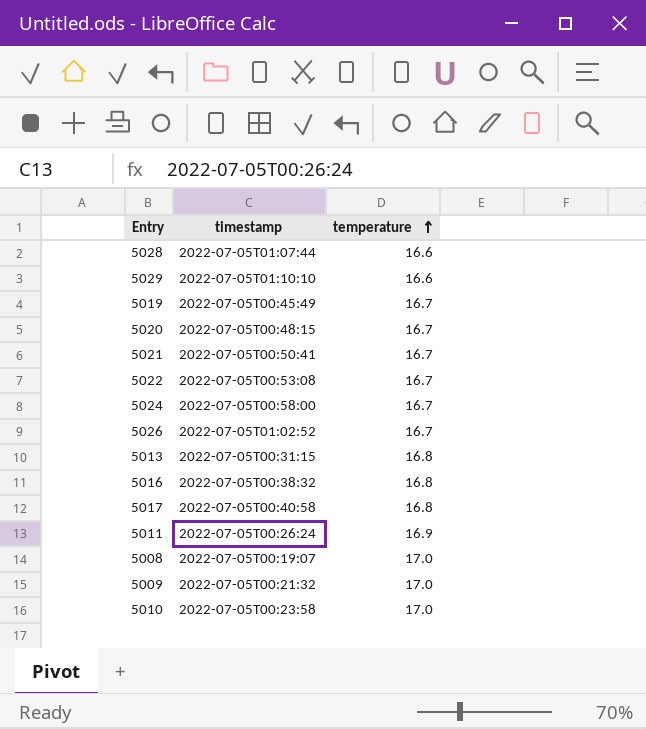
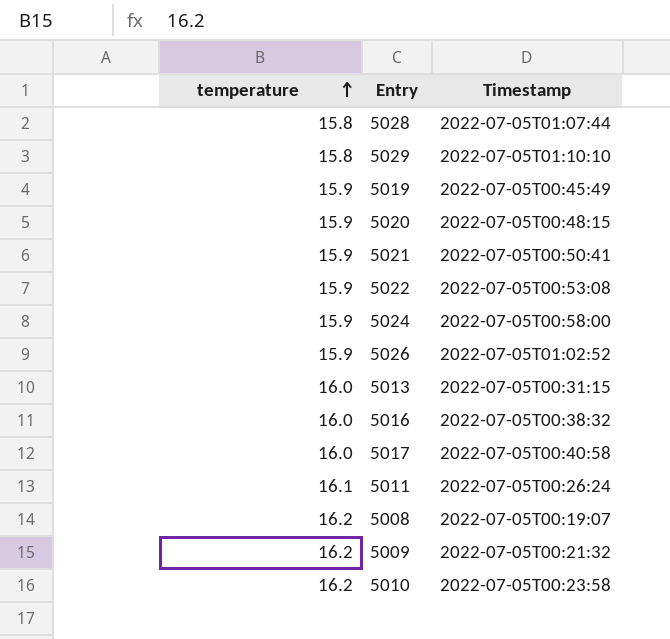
column temperature | position: 3 -> 1
column name: timestamp -> Timestamp
5028 | temperature: 16.6 -> 15.8
5029 | temperature: 16.6 -> 15.8
5019 | temperature: 16.7 -> 15.9
5020 | temperature: 16.7 -> 15.9
5021 | temperature: 16.7 -> 15.9
5022 | temperature: 16.7 -> 15.9
5024 | temperature: 16.7 -> 15.9
5026 | temperature: 16.7 -> 15.9
5013 | temperature: 16.8 -> 16.0
5016 | temperature: 16.8 -> 16.0
5017 | temperature: 16.8 -> 16.0
5011 | temperature: 16.9 -> 16.1
5008 | temperature: 17.0 -> 16.2
5009 | temperature: 17.0 -> 16.2
5010 | temperature: 17.0 -> 16.2

